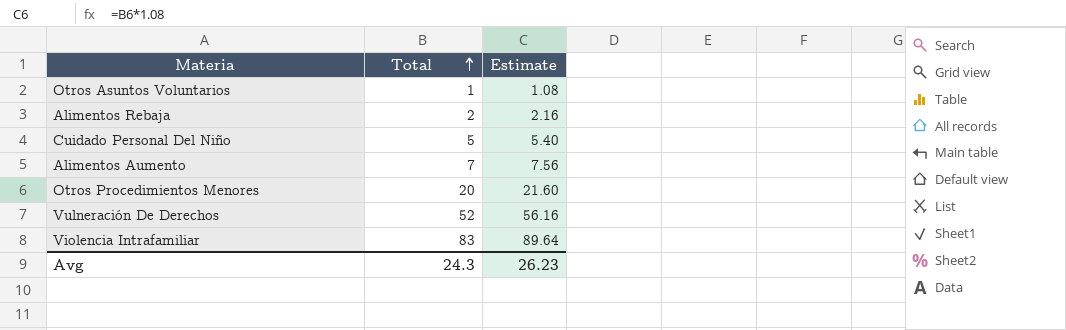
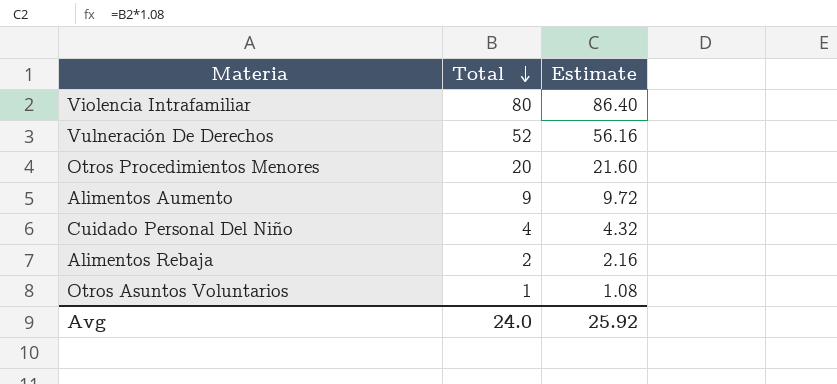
row order: Total ascending -> Total descending
Violencia Intrafamiliar | Total: 83 -> 80
Violencia Intrafamiliar | Estimate: 89.64 -> 86.40
Alimentos Aumento | Total: 7 -> 9
Alimentos Aumento | Estimate: 7.56 -> 9.72
Cuidado Personal Del Niño | Total: 5 -> 4
Cuidado Personal Del Niño | Estimate: 5.40 -> 4.32
Avg | Total: 24.3 -> 24.0
Avg | Estimate: 26.23 -> 25.92

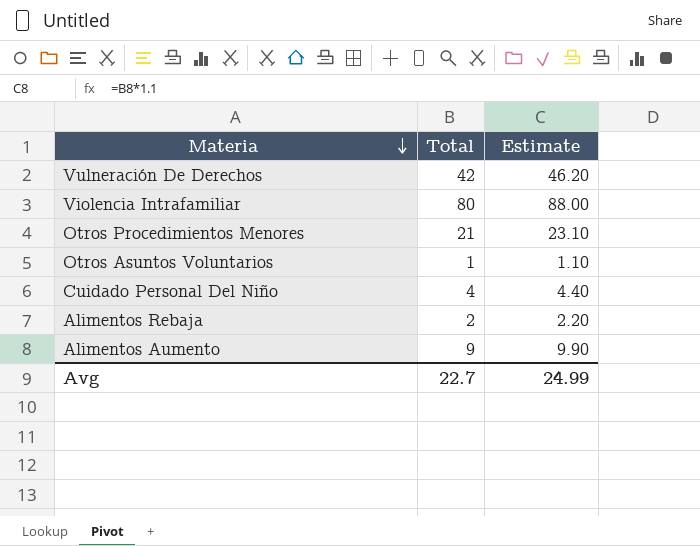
row order: Total descending -> Materia descending
column Estimate | formula: [Total] * 1.08 -> [Total] * 1.1
Vulneración De Derechos | Total: 52 -> 42
Otros Procedimientos Menores | Total: 20 -> 21
Avg | Total: 24.0 -> 22.7
Avg | Estimate: 25.92 -> 24.99

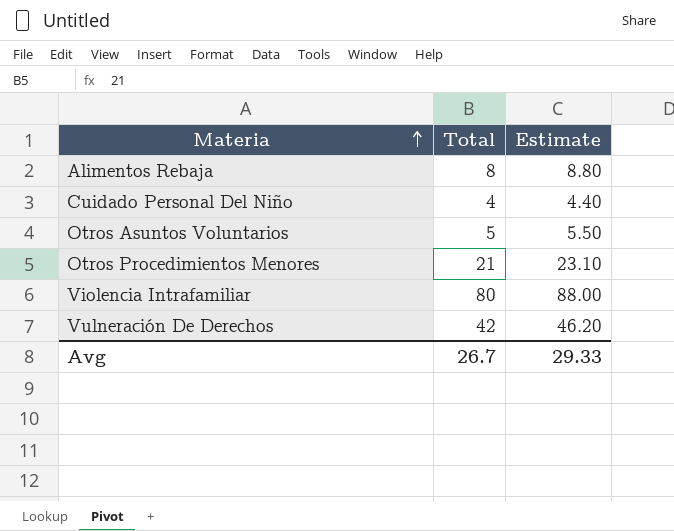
row order: Materia descending -> Materia ascending
row Alimentos Aumento: 9 | 9.90 -> none
Alimentos Rebaja | Total: 2 -> 8
Alimentos Rebaja | Estimate: 2.20 -> 8.80
Otros Asuntos Voluntarios | Total: 1 -> 5
Otros Asuntos Voluntarios | Estimate: 1.10 -> 5.50
Avg | Total: 22.7 -> 26.7
Avg | Estimate: 24.99 -> 29.33

